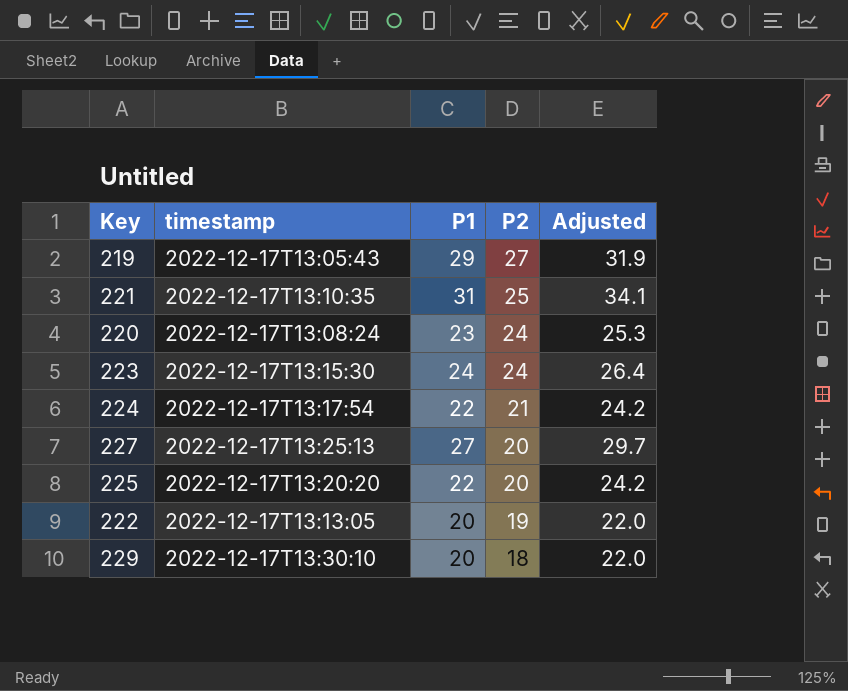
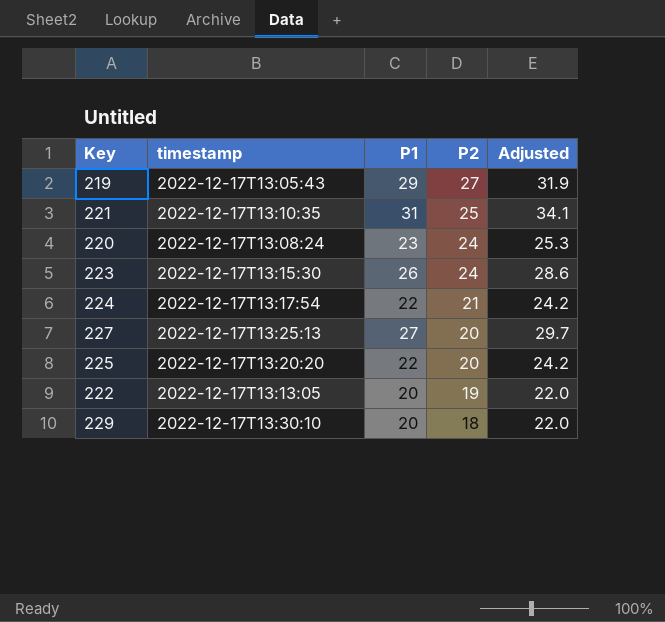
223 | P1: 24 -> 26
223 | Adjusted: 26.4 -> 28.6

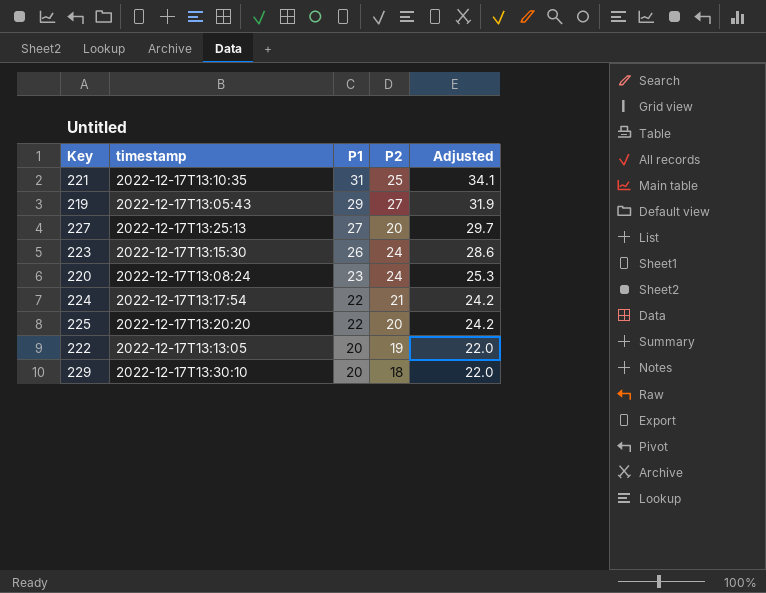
row order: P2 descending -> P1 descending

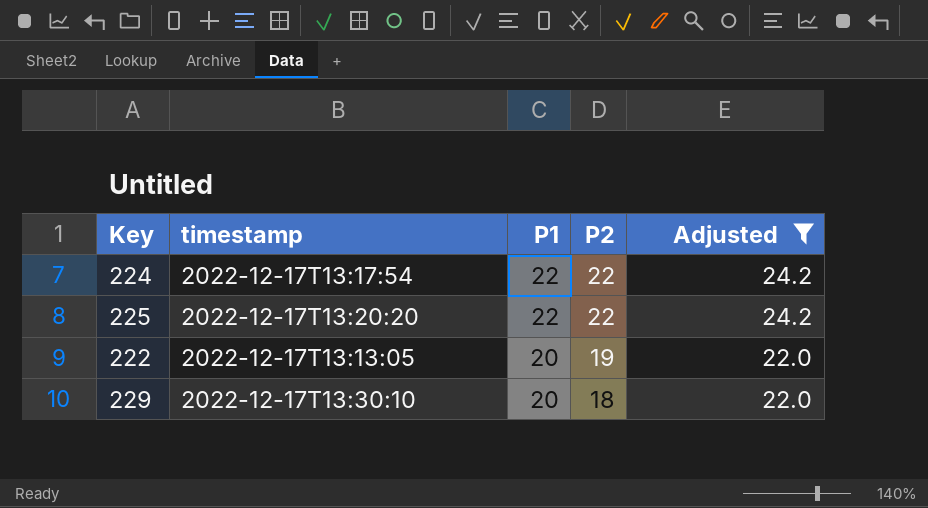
filter: none -> Adjusted <= 24.2
224 | P2: 21 -> 22
225 | P2: 20 -> 22

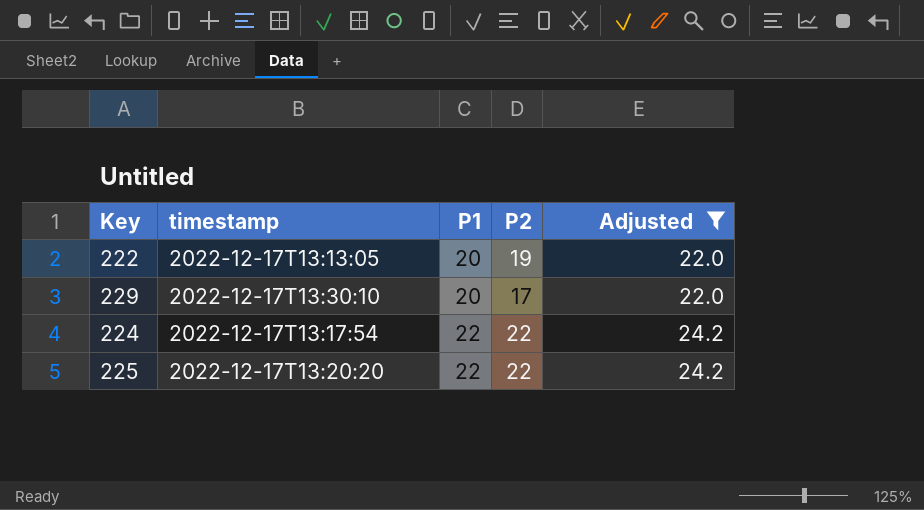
row order: P1 descending -> P1 ascending
229 | P2: 18 -> 17

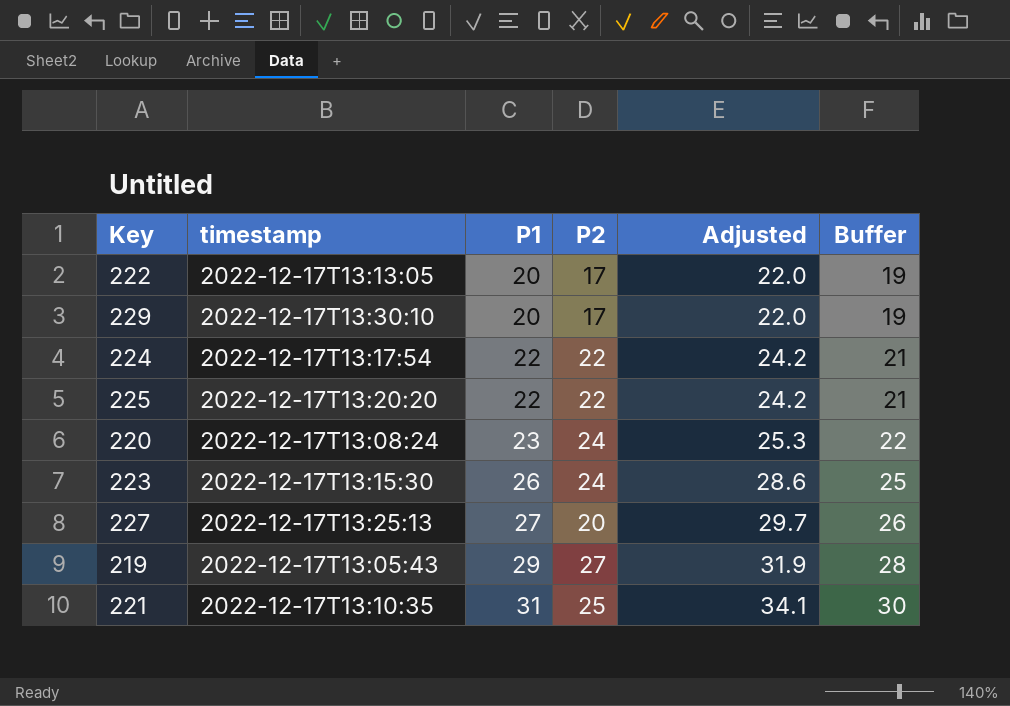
filter: Adjusted <= 24.2 -> none
column Buffer | formula: none -> [P1] - 1
222 | P2: 19 -> 17

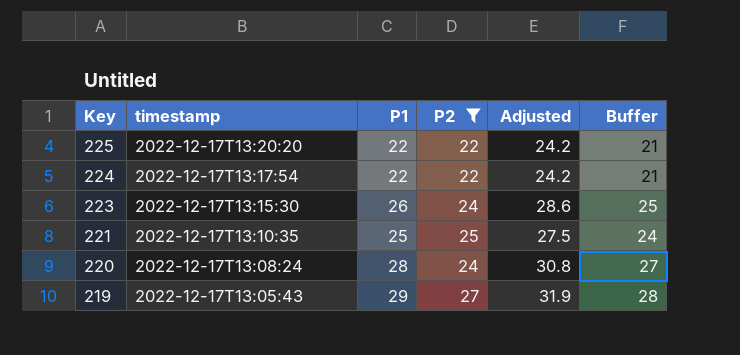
filter: none -> P2 >= 22
row order: P1 ascending -> Key descending
221 | P1: 31 -> 25
221 | Adjusted: 34.1 -> 27.5
221 | Buffer: 30 -> 24
220 | P1: 23 -> 28
220 | Adjusted: 25.3 -> 30.8
220 | Buffer: 22 -> 27

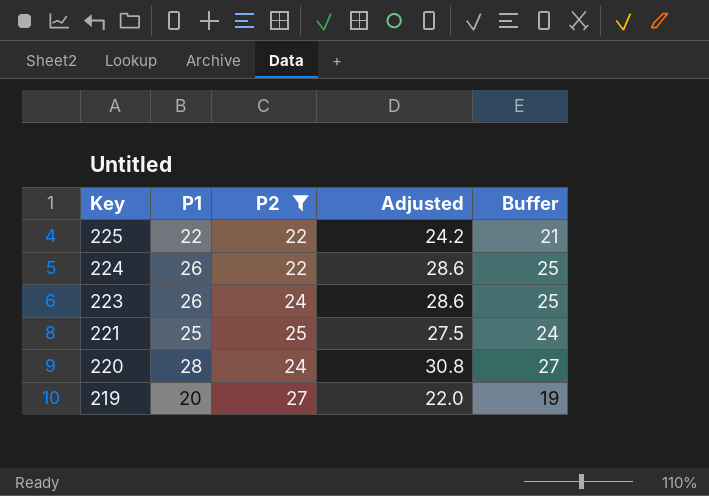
column timestamp | position: 2 -> none
224 | P1: 22 -> 26
224 | Adjusted: 24.2 -> 28.6
224 | Buffer: 21 -> 25
219 | P1: 29 -> 20
219 | Adjusted: 31.9 -> 22.0
219 | Buffer: 28 -> 19

